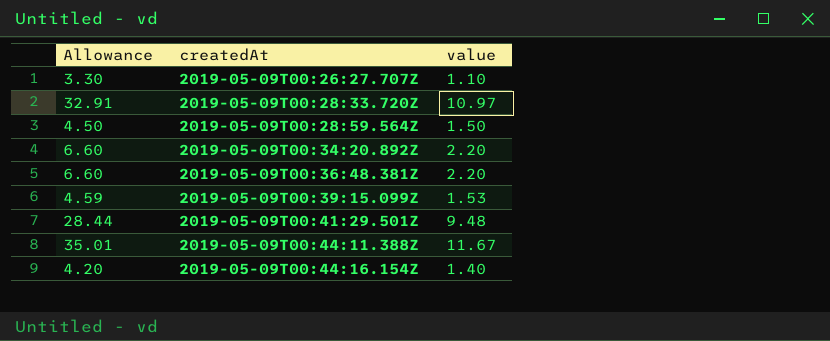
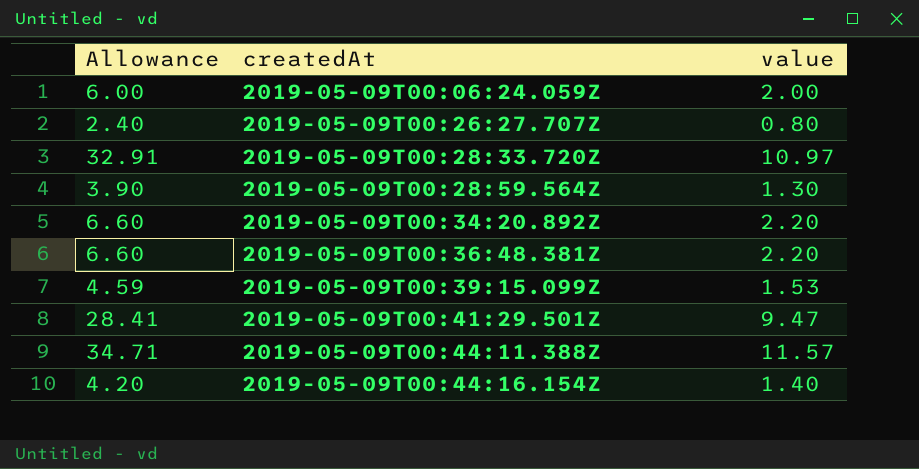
row 2019-05-09T00:06:24.059Z: none -> 6.00 | 2.00
2019-05-09T00:26:27.707Z | Allowance: 3.30 -> 2.40
2019-05-09T00:26:27.707Z | value: 1.10 -> 0.80
2019-05-09T00:28:59.564Z | Allowance: 4.50 -> 3.90
2019-05-09T00:28:59.564Z | value: 1.50 -> 1.30
2019-05-09T00:41:29.501Z | Allowance: 28.44 -> 28.41
2019-05-09T00:41:29.501Z | value: 9.48 -> 9.47
2019-05-09T00:44:11.388Z | Allowance: 35.01 -> 34.71
2019-05-09T00:44:11.388Z | value: 11.67 -> 11.57

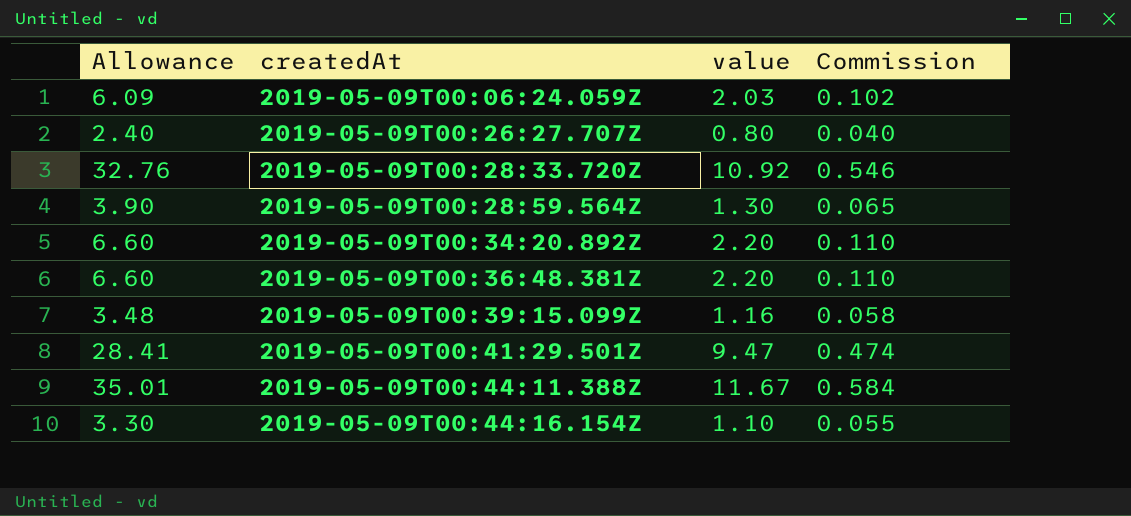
column Commission | formula: none -> [value] * 0.05
2019-05-09T00:06:24.059Z | Allowance: 6.00 -> 6.09
2019-05-09T00:06:24.059Z | value: 2.00 -> 2.03
2019-05-09T00:28:33.720Z | Allowance: 32.91 -> 32.76
2019-05-09T00:28:33.720Z | value: 10.97 -> 10.92
2019-05-09T00:39:15.099Z | Allowance: 4.59 -> 3.48
2019-05-09T00:39:15.099Z | value: 1.53 -> 1.16
2019-05-09T00:44:11.388Z | Allowance: 34.71 -> 35.01
2019-05-09T00:44:11.388Z | value: 11.57 -> 11.67
2019-05-09T00:44:16.154Z | Allowance: 4.20 -> 3.30
2019-05-09T00:44:16.154Z | value: 1.40 -> 1.10

